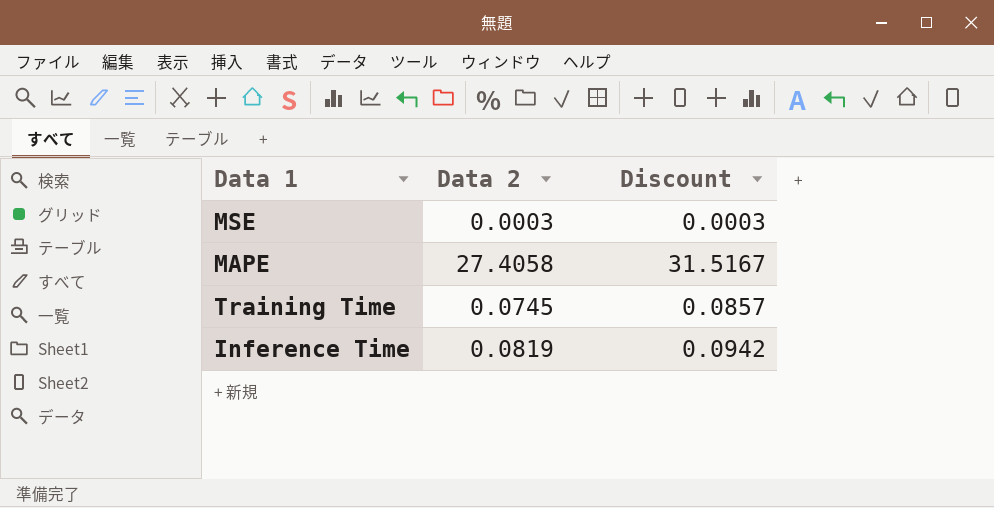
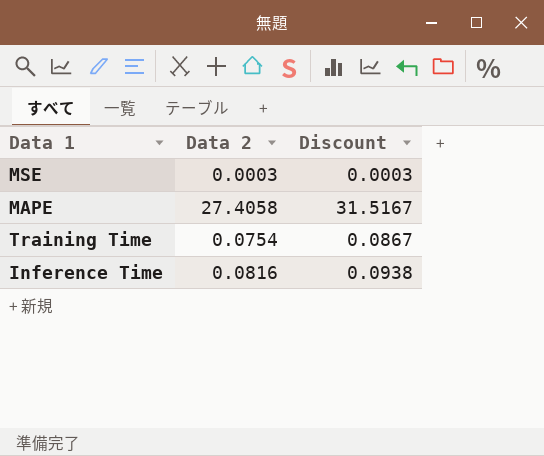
Training Time | Data 2: 0.0745 -> 0.0754
Training Time | Discount: 0.0857 -> 0.0867
Inference Time | Data 2: 0.0819 -> 0.0816
Inference Time | Discount: 0.0942 -> 0.0938

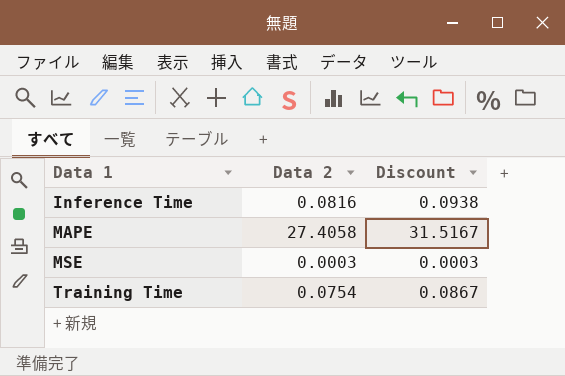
row order: none -> Data 1 ascending

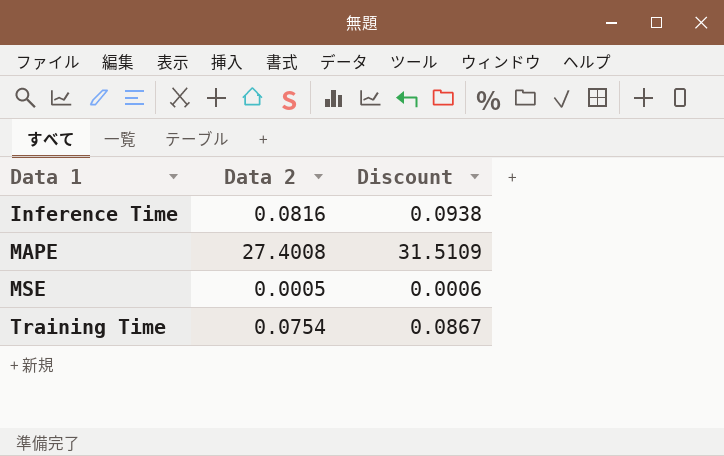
MAPE | Data 2: 27.4058 -> 27.4008
MAPE | Discount: 31.5167 -> 31.5109
MSE | Data 2: 0.0003 -> 0.0005
MSE | Discount: 0.0003 -> 0.0006

